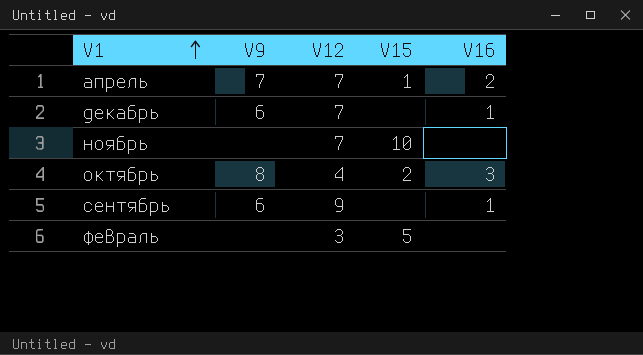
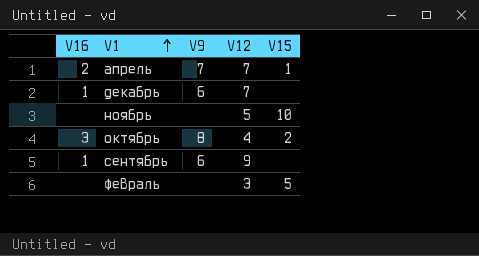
column V16 | position: 5 -> 1
ноябрь | V12: 7 -> 5

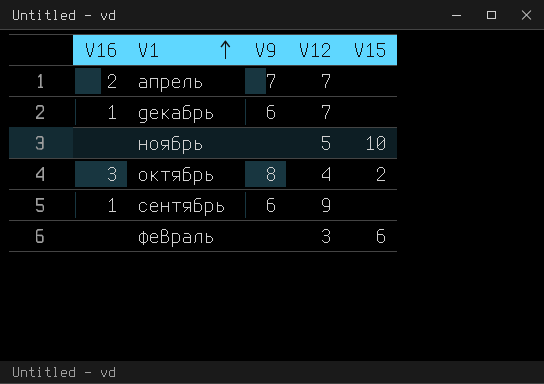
апрель | V15: 1 -> none
февраль | V15: 5 -> 6

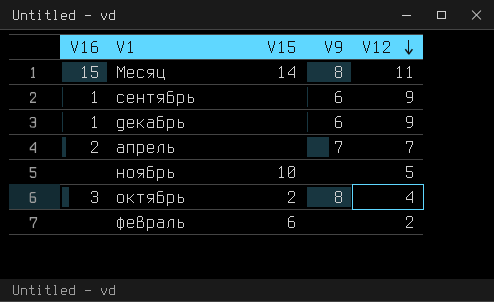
row order: V1 ascending -> V12 descending
column V15 | position: 5 -> 3
row Месяц: none -> 15 | 14 | 8 | 11
декабрь | V12: 7 -> 9
февраль | V12: 3 -> 2

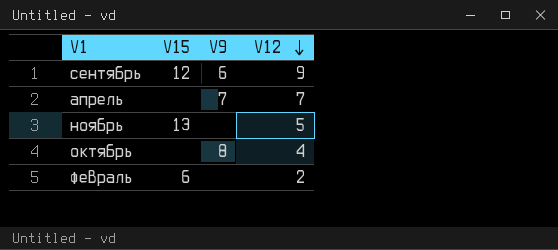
column V16 | position: 1 -> none
row Месяц: 15 | 14 | 8 | 11 -> none
row декабрь: 1 | none | 6 | 9 -> none
сентябрь | V15: none -> 12
ноябрь | V15: 10 -> 13
октябрь | V15: 2 -> none

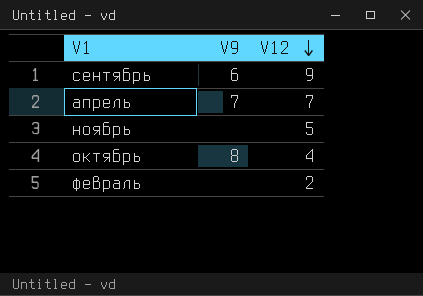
column V15 | position: 2 -> none

